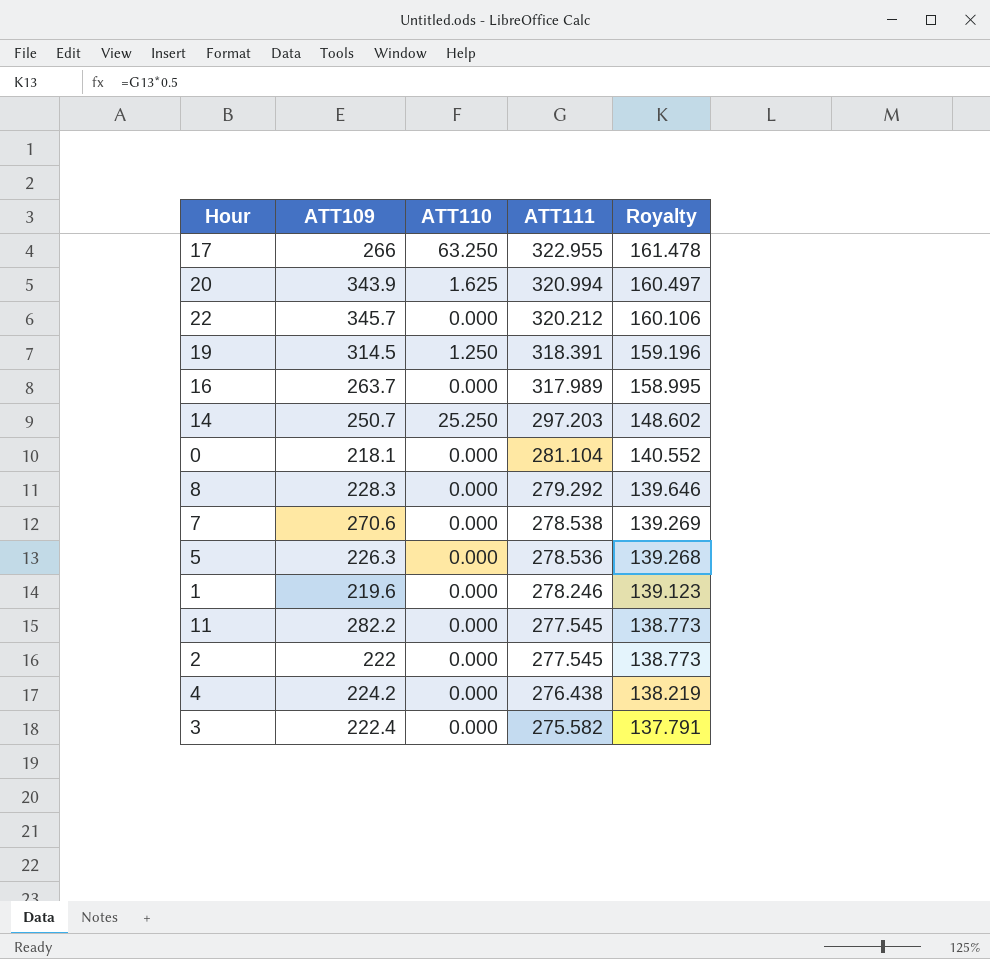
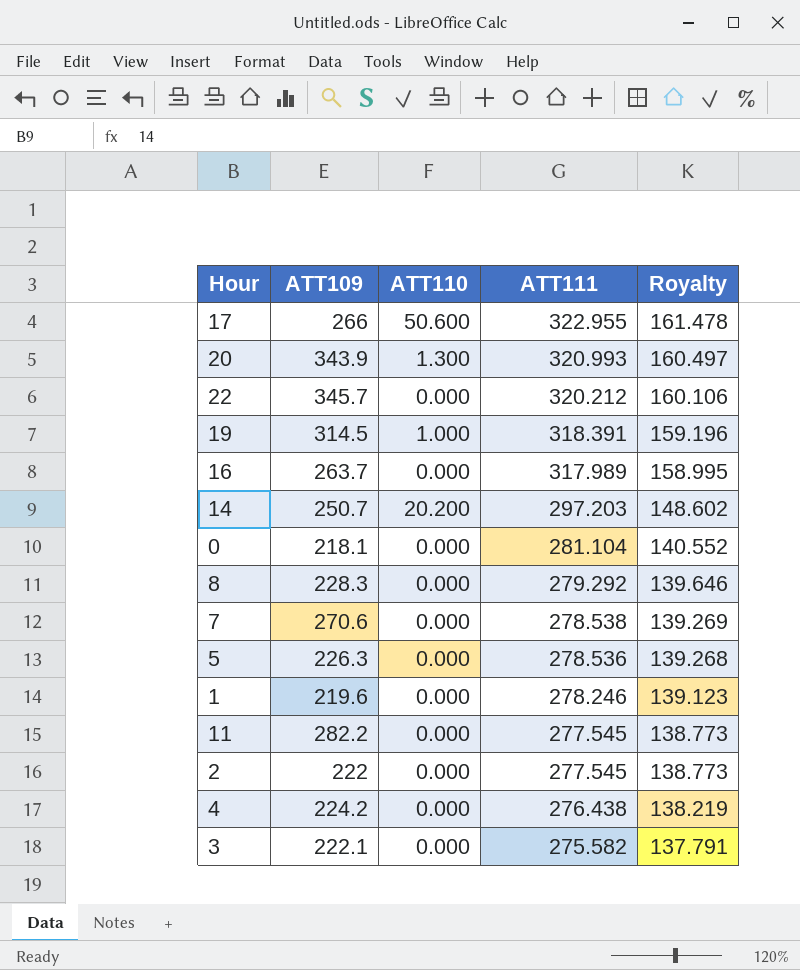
17 | ATT110: 63.250 -> 50.600
20 | ATT110: 1.625 -> 1.300
20 | ATT111: 320.994 -> 320.993
19 | ATT110: 1.250 -> 1.000
14 | ATT110: 25.250 -> 20.200
3 | ATT109: 222.4 -> 222.1

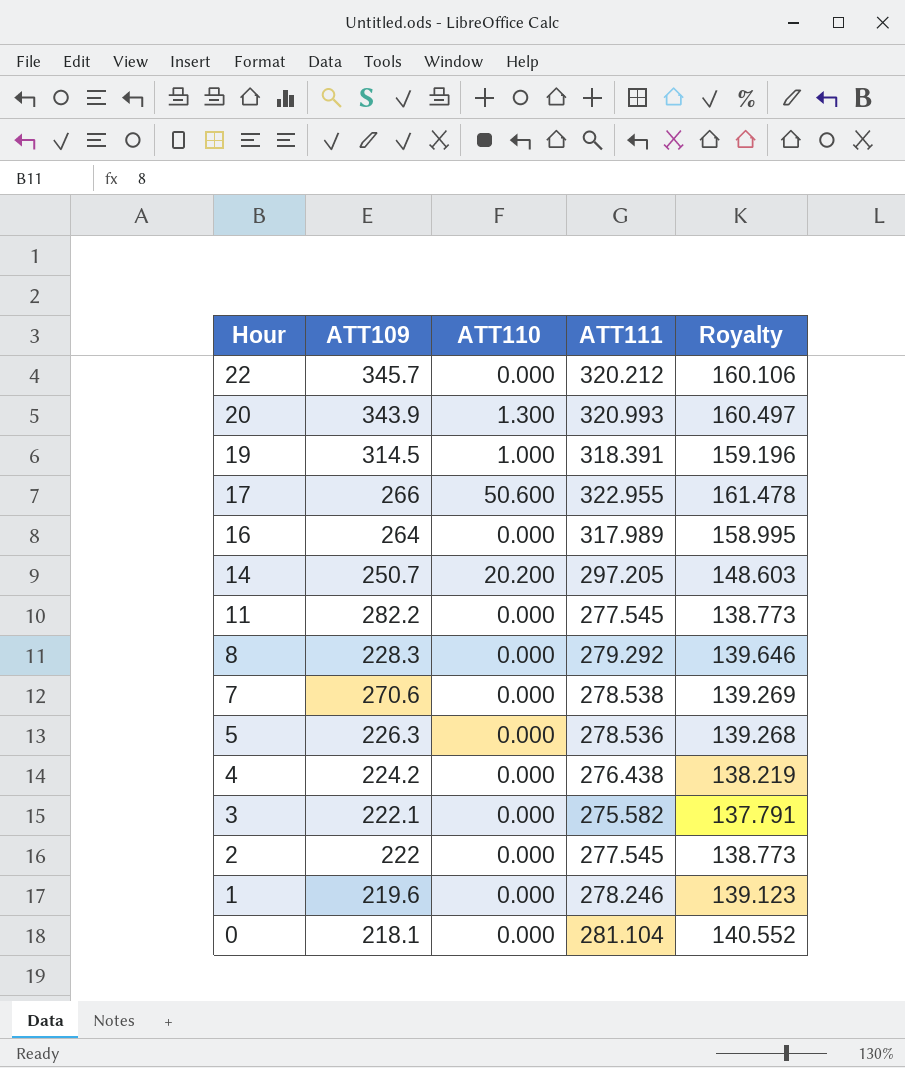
row order: ATT111 descending -> Hour descending
16 | ATT109: 263.7 -> 264
14 | ATT111: 297.203 -> 297.205
14 | Royalty: 148.602 -> 148.603

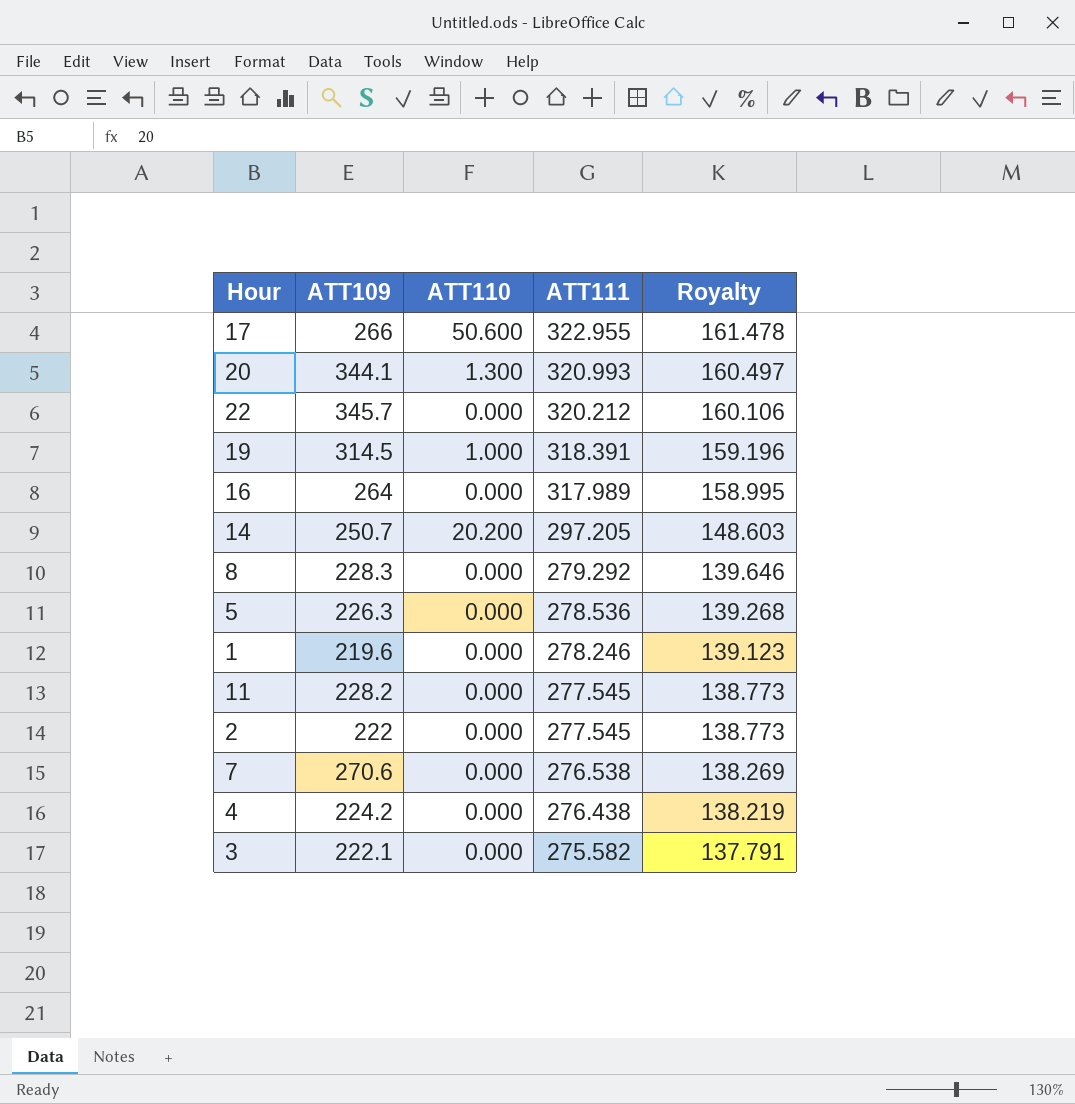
row order: Hour descending -> ATT111 descending
row 0: 218.1 | 0.000 | 281.104 | 140.552 -> none
20 | ATT109: 343.9 -> 344.1
11 | ATT109: 282.2 -> 228.2
7 | ATT111: 278.538 -> 276.538
7 | Royalty: 139.269 -> 138.269

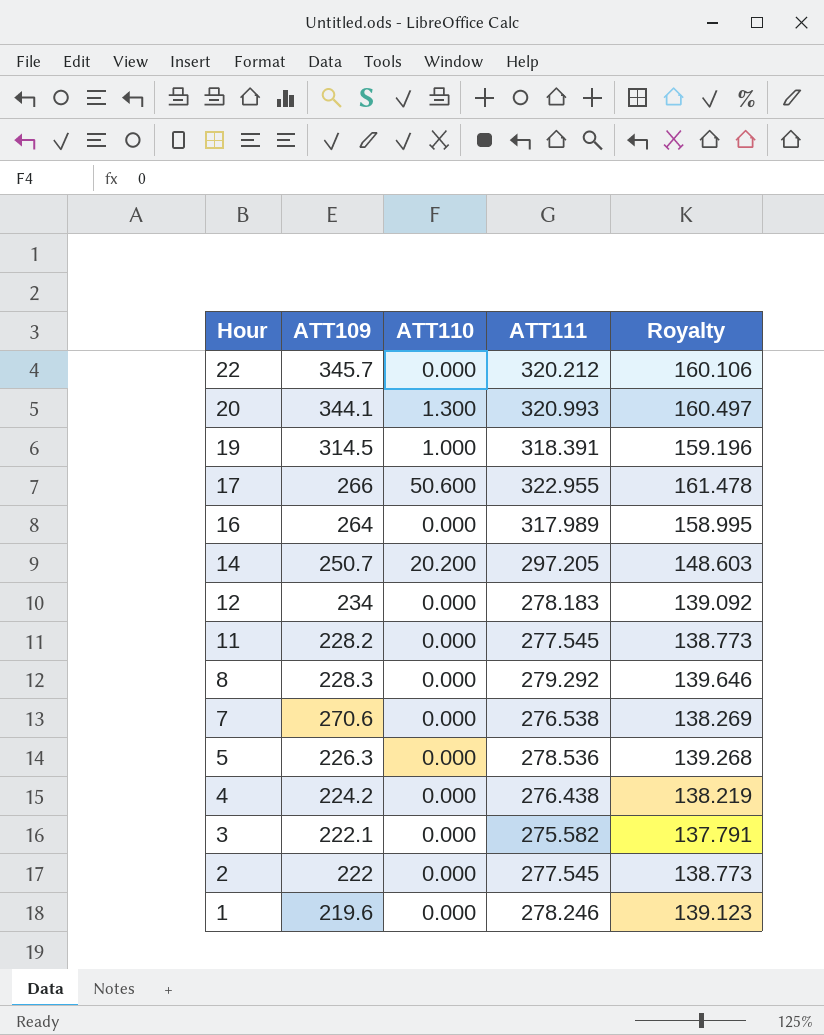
row order: ATT111 descending -> Hour descending
row 12: none -> 234 | 0.000 | 278.183 | 139.092

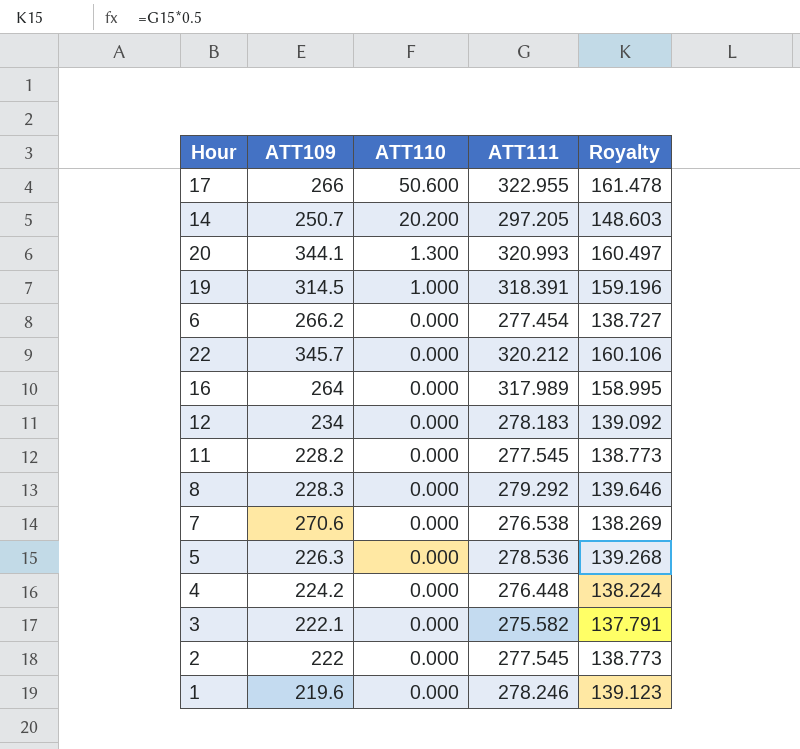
row order: Hour descending -> ATT110 descending
row 6: none -> 266.2 | 0.000 | 277.454 | 138.727
4 | ATT111: 276.438 -> 276.448
4 | Royalty: 138.219 -> 138.224

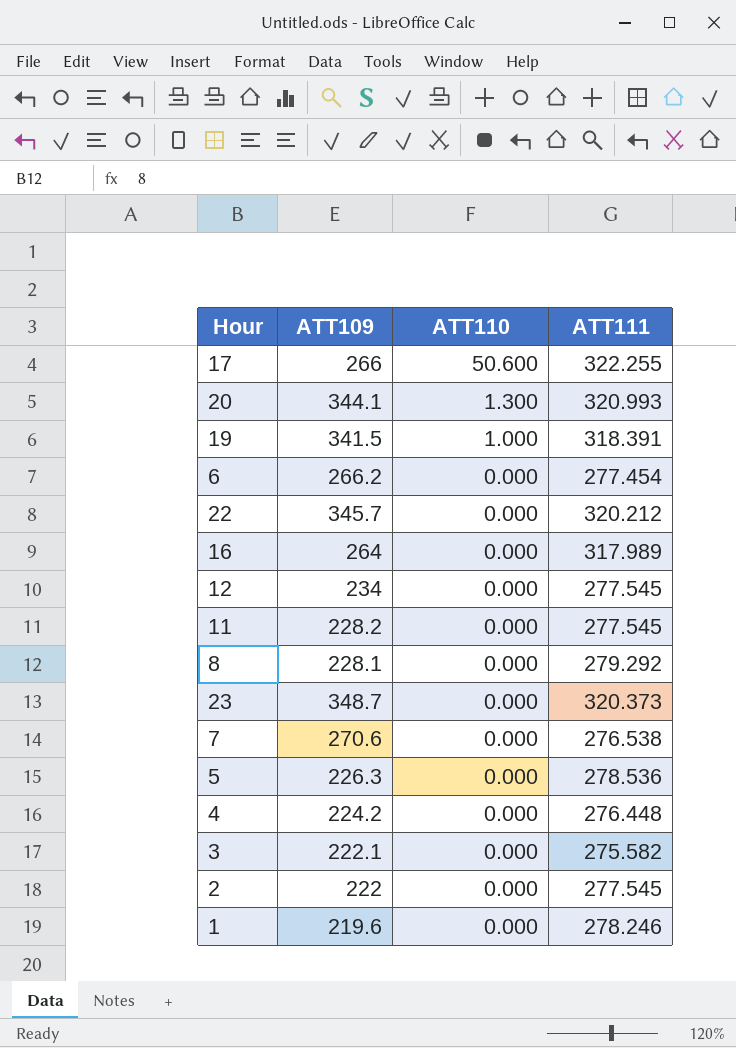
column Royalty | formula: [ATT111] * 0.5 -> none
row 14: 250.7 | 20.200 | 297.205 | 148.603 -> none
17 | ATT111: 322.955 -> 322.255
19 | ATT109: 314.5 -> 341.5
12 | ATT111: 278.183 -> 277.545
8 | ATT109: 228.3 -> 228.1
row 23: none -> 348.7 | 0.000 | 320.373

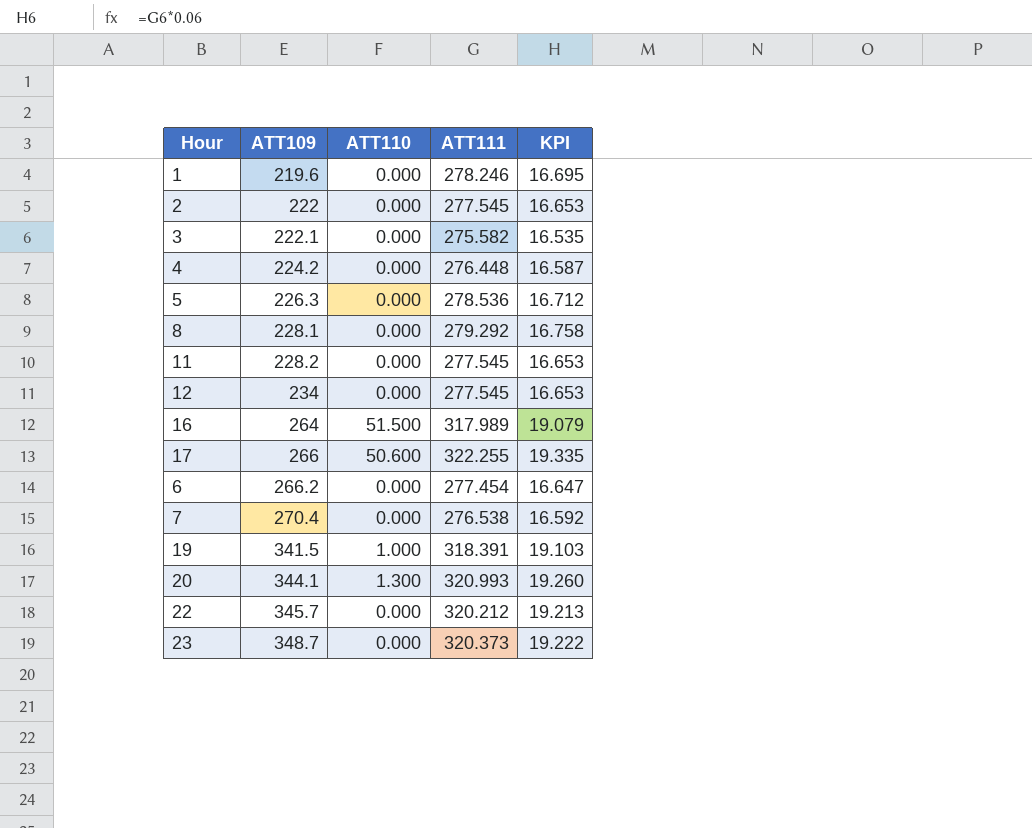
row order: ATT110 descending -> ATT109 ascending
column KPI | formula: none -> [ATT111] * 0.06
16 | ATT110: 0.000 -> 51.500
7 | ATT109: 270.6 -> 270.4

